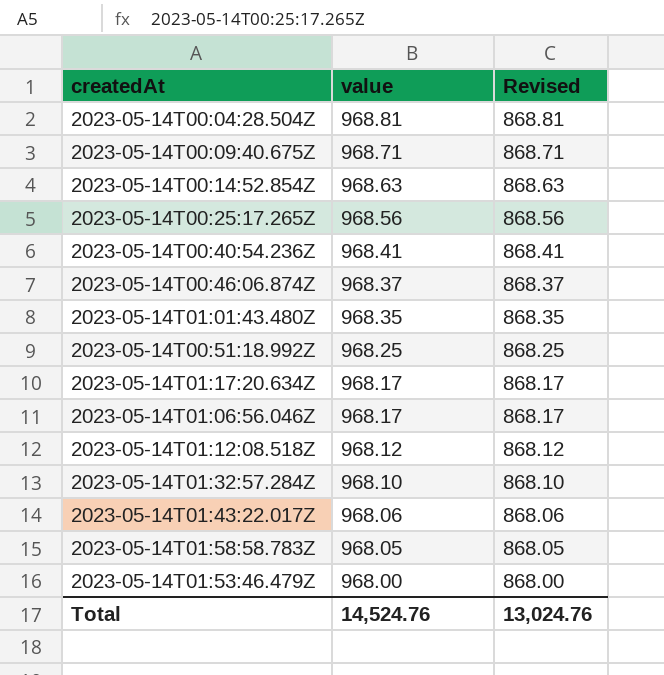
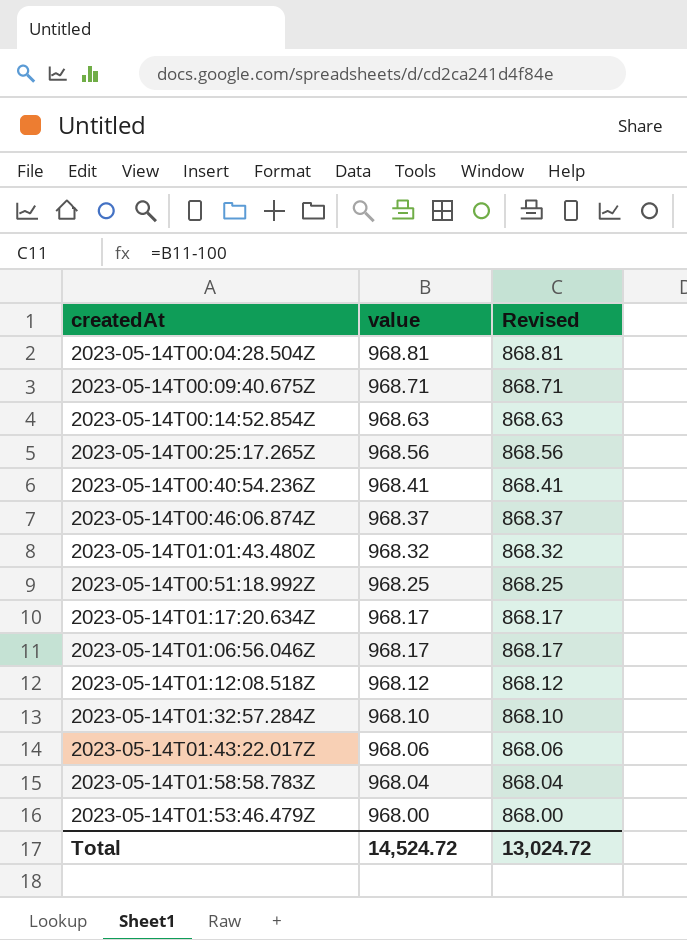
2023-05-14T01:01:43.480Z | value: 968.35 -> 968.32
2023-05-14T01:01:43.480Z | Revised: 868.35 -> 868.32
2023-05-14T01:58:58.783Z | value: 968.05 -> 968.04
2023-05-14T01:58:58.783Z | Revised: 868.05 -> 868.04
Total | value: 14,524.76 -> 14,524.72
Total | Revised: 13,024.76 -> 13,024.72

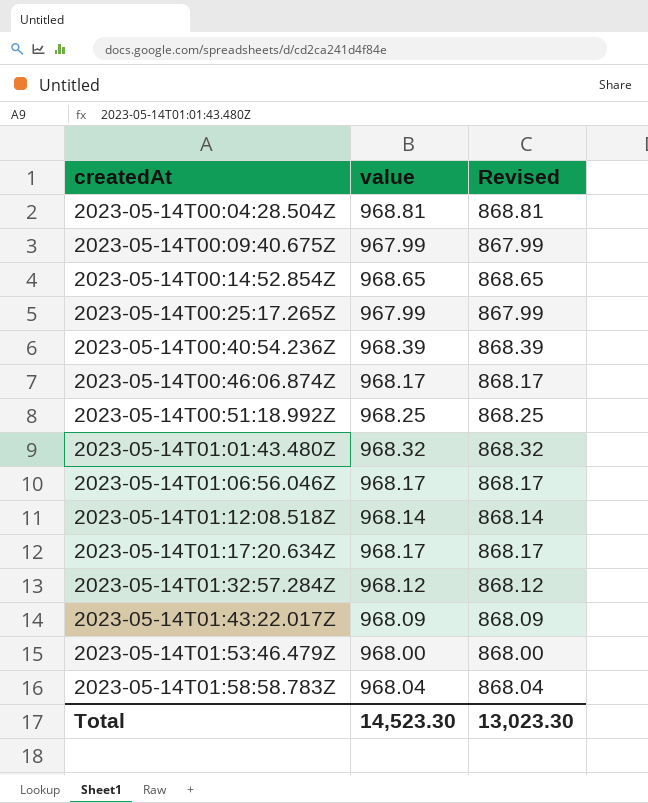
row order: value descending -> createdAt ascending
2023-05-14T00:09:40.675Z | value: 968.71 -> 967.99
2023-05-14T00:09:40.675Z | Revised: 868.71 -> 867.99
2023-05-14T00:14:52.854Z | value: 968.63 -> 968.65
2023-05-14T00:14:52.854Z | Revised: 868.63 -> 868.65
2023-05-14T00:25:17.265Z | value: 968.56 -> 967.99
2023-05-14T00:25:17.265Z | Revised: 868.56 -> 867.99
2023-05-14T00:40:54.236Z | value: 968.41 -> 968.39
2023-05-14T00:40:54.236Z | Revised: 868.41 -> 868.39
2023-05-14T00:46:06.874Z | value: 968.37 -> 968.17
2023-05-14T00:46:06.874Z | Revised: 868.37 -> 868.17
2023-05-14T01:12:08.518Z | value: 968.12 -> 968.14
2023-05-14T01:12:08.518Z | Revised: 868.12 -> 868.14
2023-05-14T01:32:57.284Z | value: 968.10 -> 968.12
2023-05-14T01:32:57.284Z | Revised: 868.10 -> 868.12
2023-05-14T01:43:22.017Z | value: 968.06 -> 968.09
2023-05-14T01:43:22.017Z | Revised: 868.06 -> 868.09
Total | value: 14,524.72 -> 14,523.30
Total | Revised: 13,024.72 -> 13,023.30

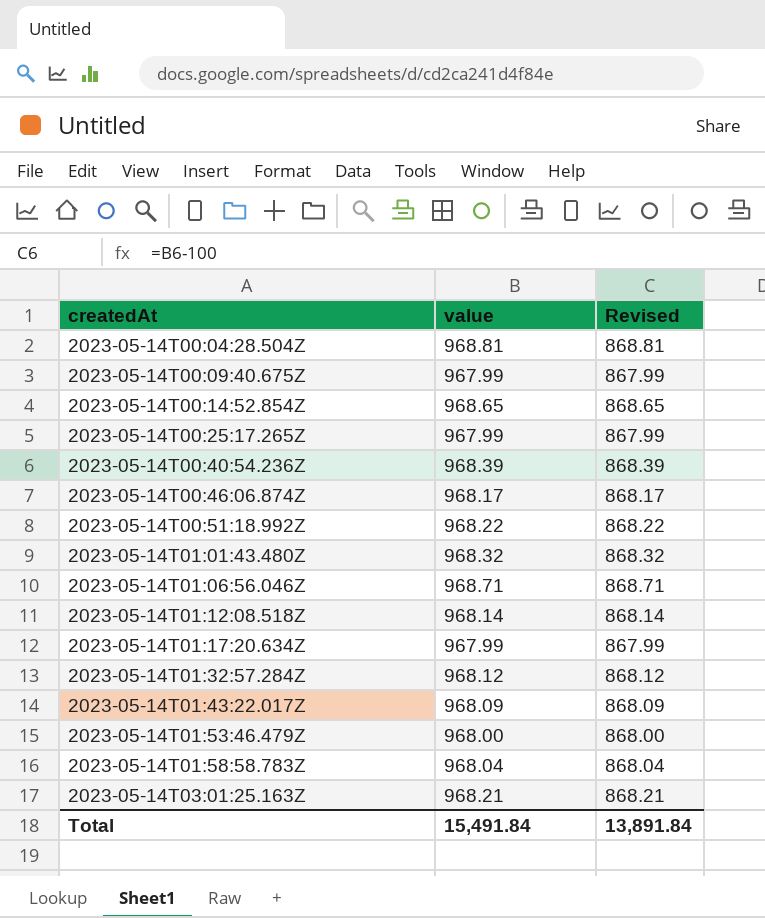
2023-05-14T00:51:18.992Z | value: 968.25 -> 968.22
2023-05-14T00:51:18.992Z | Revised: 868.25 -> 868.22
2023-05-14T01:06:56.046Z | value: 968.17 -> 968.71
2023-05-14T01:06:56.046Z | Revised: 868.17 -> 868.71
2023-05-14T01:17:20.634Z | value: 968.17 -> 967.99
2023-05-14T01:17:20.634Z | Revised: 868.17 -> 867.99
row 2023-05-14T03:01:25.163Z: none -> 968.21 | 868.21
Total | value: 14,523.30 -> 15,491.84
Total | Revised: 13,023.30 -> 13,891.84

